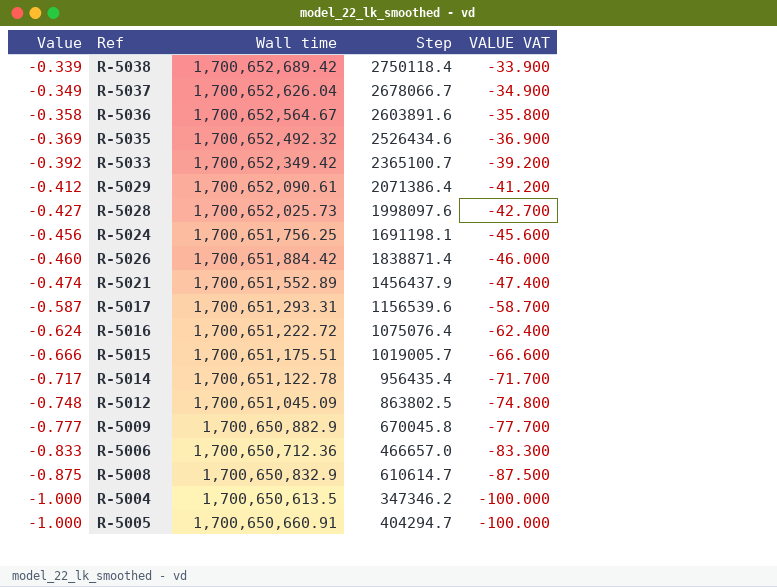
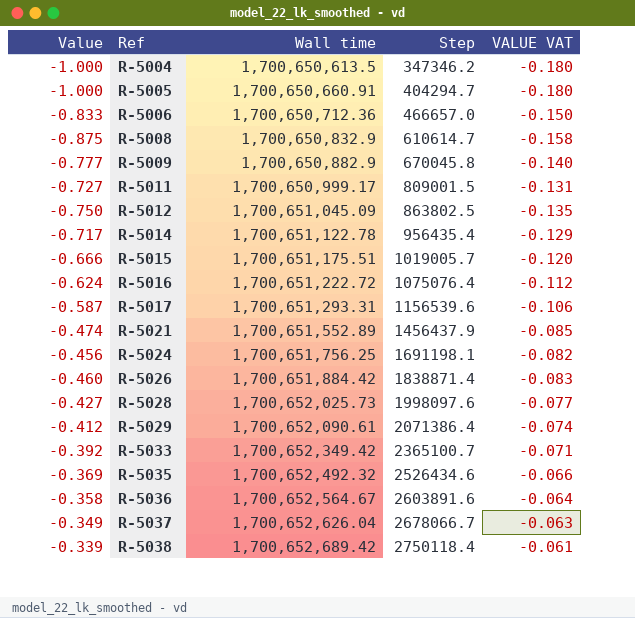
row order: Value descending -> Ref ascending
column VALUE VAT | formula: [Value] * 100 -> [Value] * 0.18
row R-5011: none -> -0.727 | 1,700,650,999.17 | 809001.5 | -0.131
R-5012 | Value: -0.748 -> -0.750

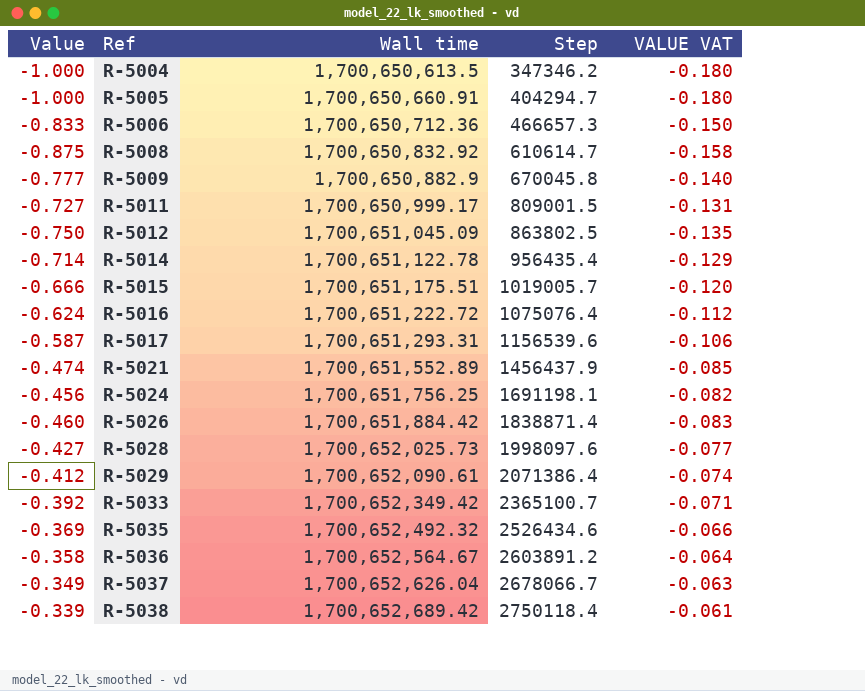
R-5006 | Step: 466657.0 -> 466657.3
R-5008 | Wall time: 1,700,650,832.9 -> 1,700,650,832.92
R-5014 | Value: -0.717 -> -0.714
R-5036 | Step: 2603891.6 -> 2603891.2

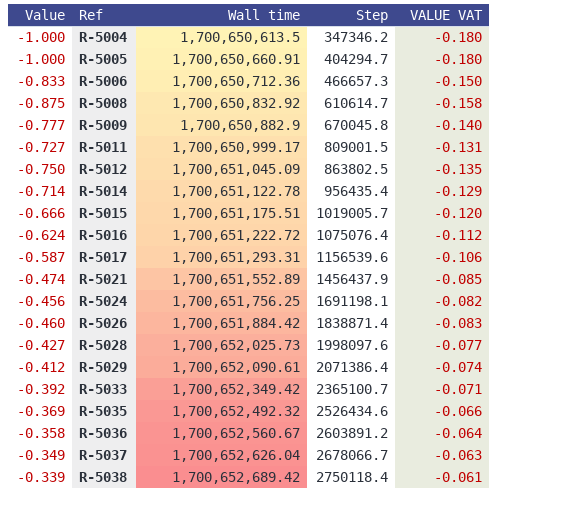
R-5036 | Wall time: 1,700,652,564.67 -> 1,700,652,560.67

